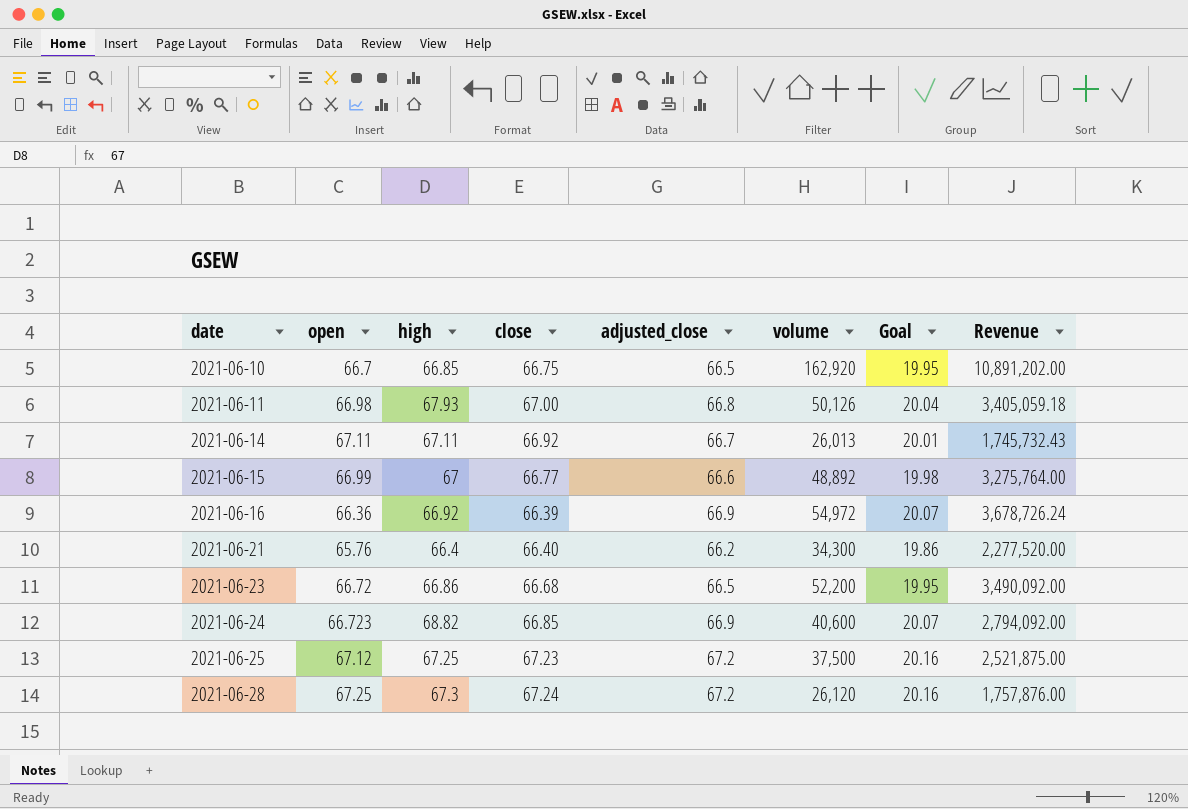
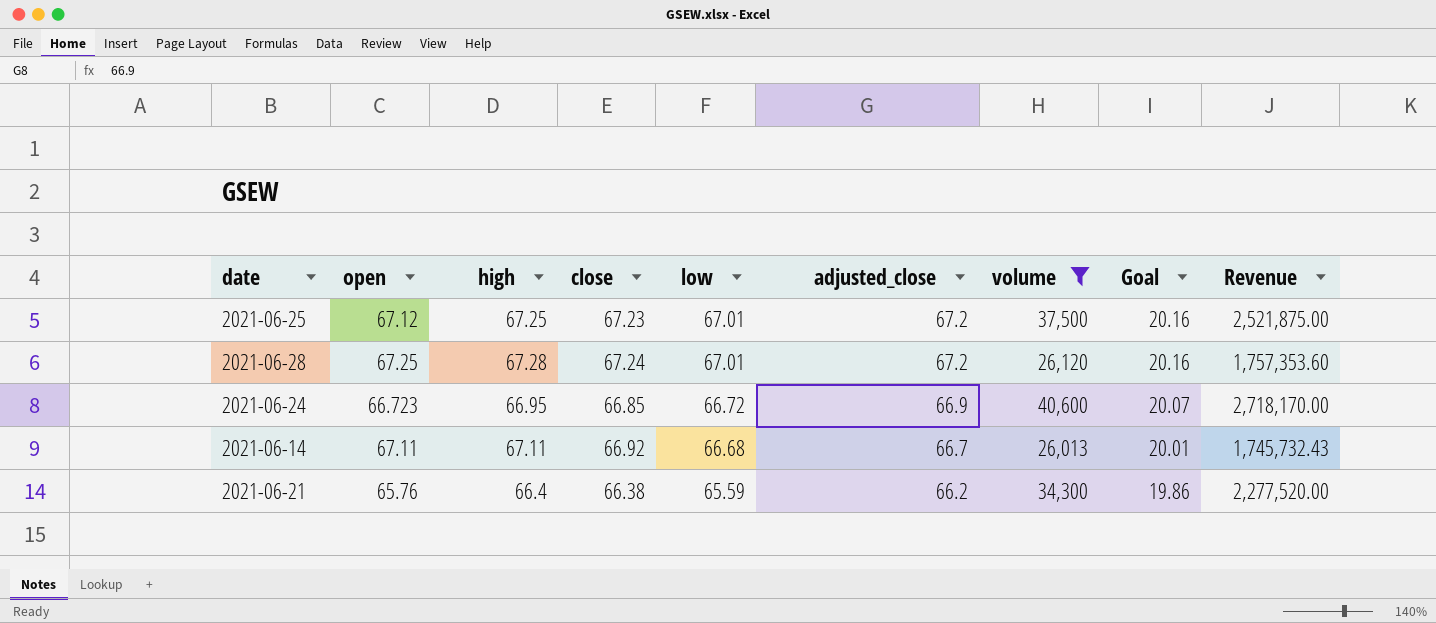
filter: none -> volume <= 40,600
row order: date ascending -> low descending
column low | position: none -> 5
2021-06-28 | high: 67.3 -> 67.28
2021-06-28 | Revenue: 1,757,876.00 -> 1,757,353.60
2021-06-24 | high: 68.82 -> 66.95
2021-06-24 | Revenue: 2,794,092.00 -> 2,718,170.00
2021-06-21 | close: 66.40 -> 66.38

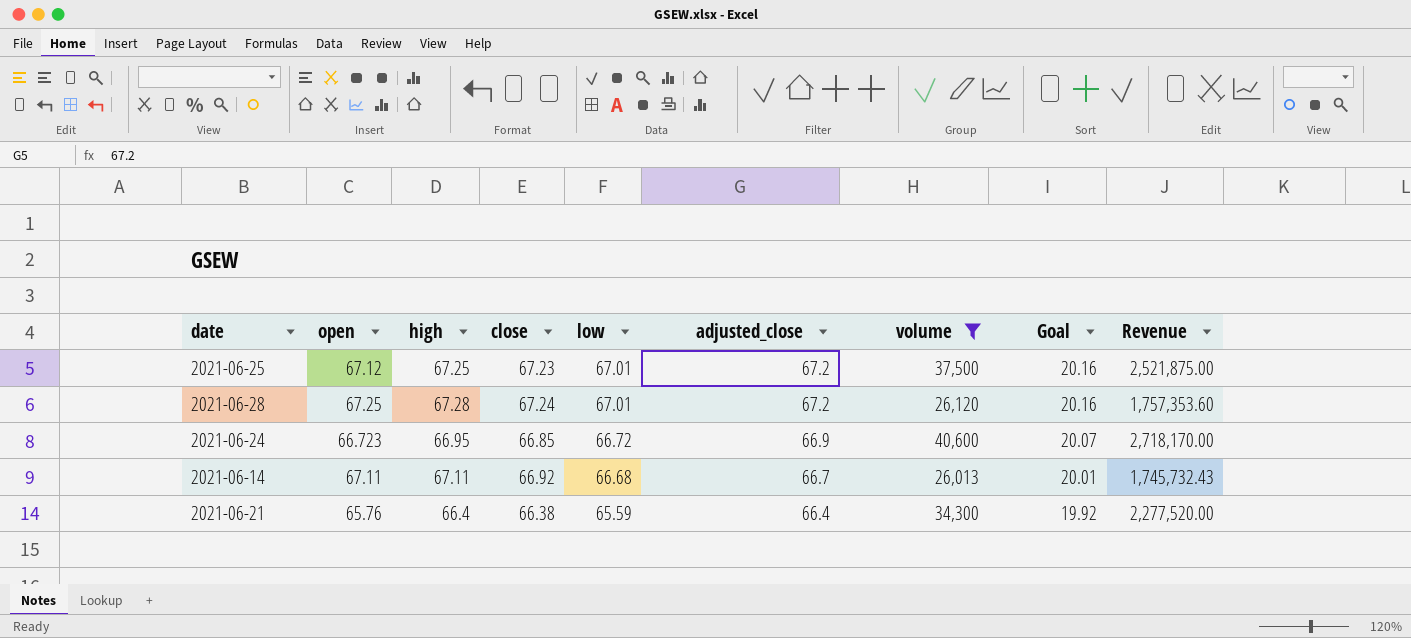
2021-06-21 | adjusted_close: 66.2 -> 66.4
2021-06-21 | Goal: 19.86 -> 19.92

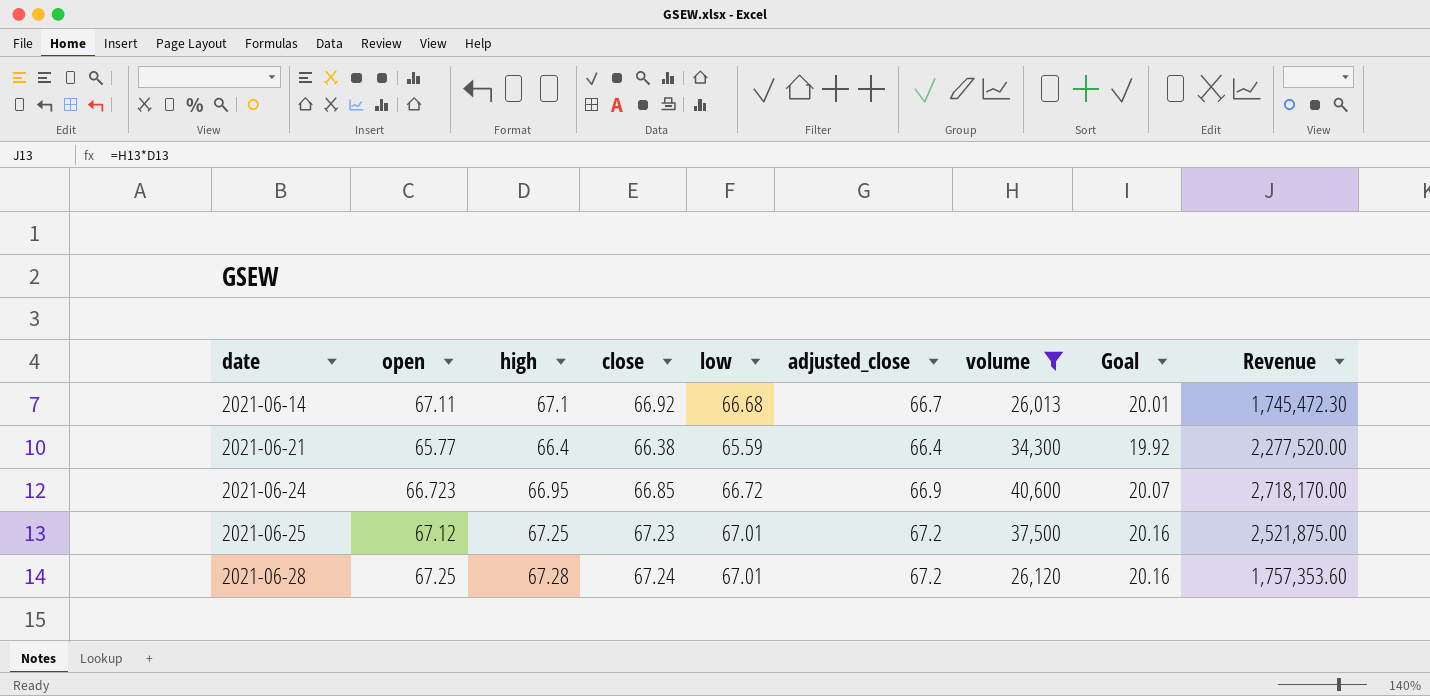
row order: low descending -> date ascending
2021-06-14 | high: 67.11 -> 67.1
2021-06-14 | Revenue: 1,745,732.43 -> 1,745,472.30
2021-06-21 | open: 65.76 -> 65.77

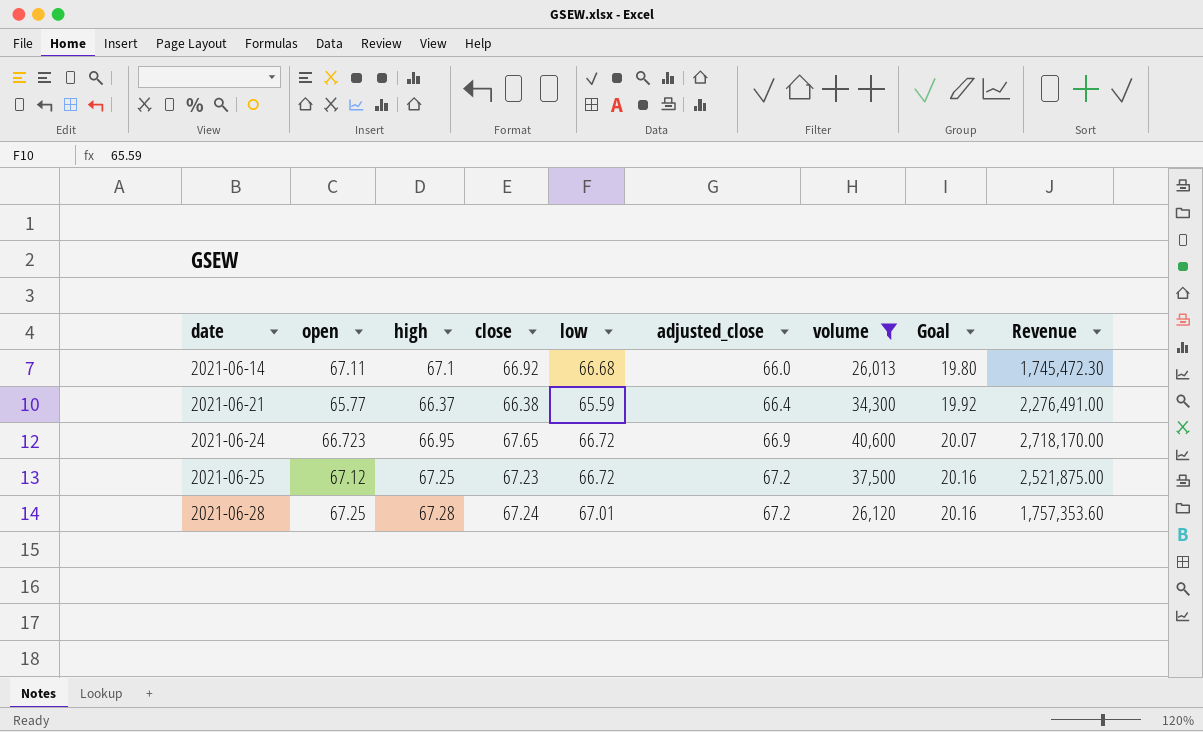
2021-06-14 | adjusted_close: 66.7 -> 66.0
2021-06-14 | Goal: 20.01 -> 19.80
2021-06-21 | high: 66.4 -> 66.37
2021-06-21 | Revenue: 2,277,520.00 -> 2,276,491.00
2021-06-24 | close: 66.85 -> 67.65
2021-06-25 | low: 67.01 -> 66.72

